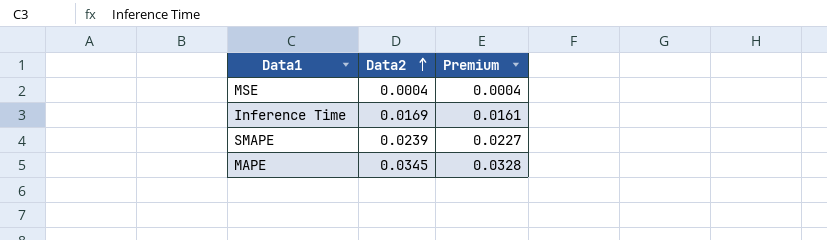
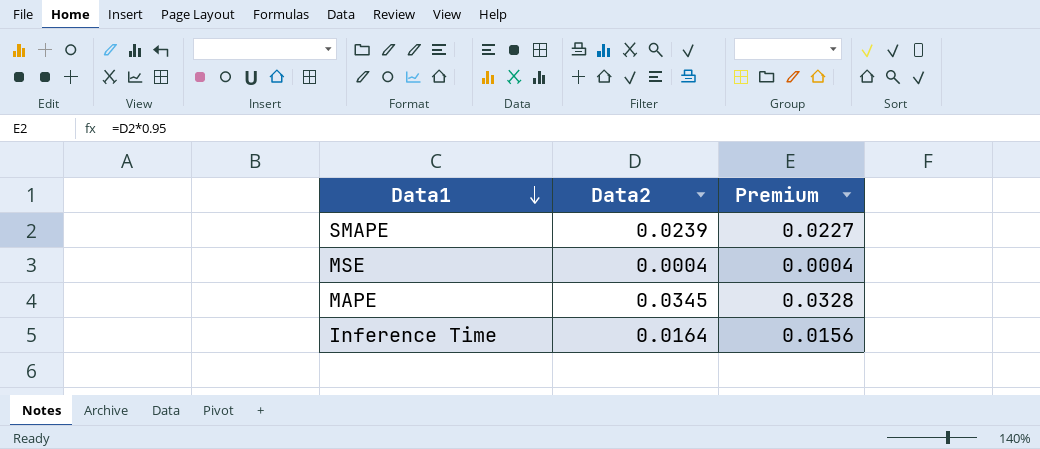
row order: Data2 ascending -> Data1 descending
Inference Time | Data2: 0.0169 -> 0.0164
Inference Time | Premium: 0.0161 -> 0.0156

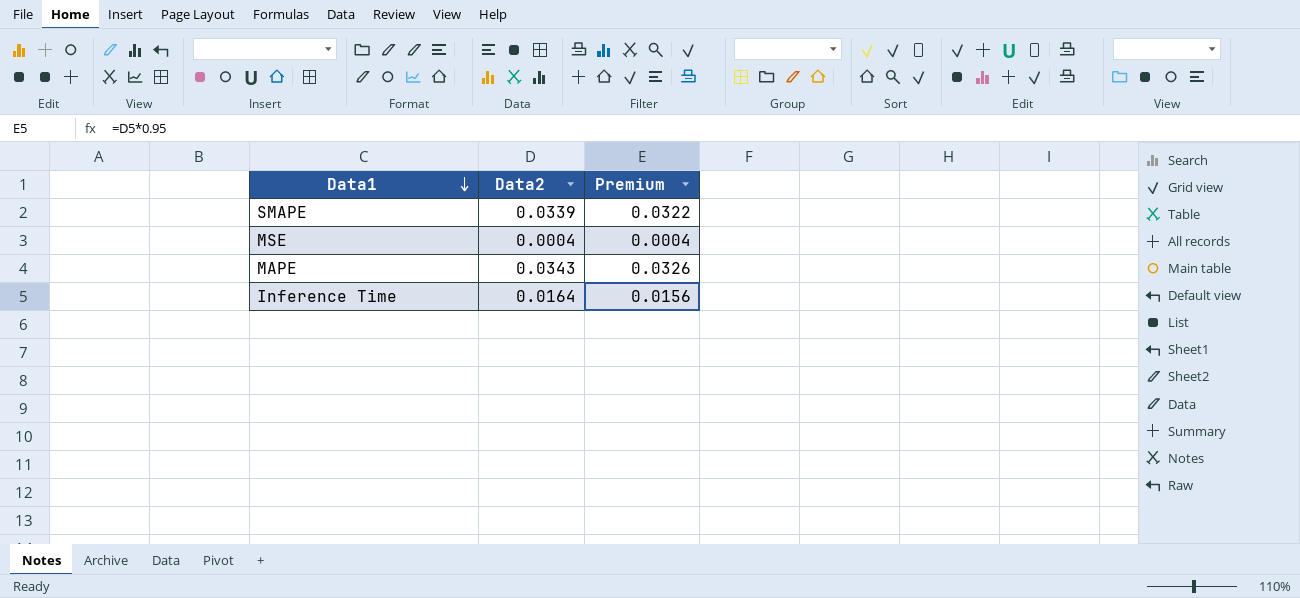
SMAPE | Data2: 0.0239 -> 0.0339
SMAPE | Premium: 0.0227 -> 0.0322
MAPE | Data2: 0.0345 -> 0.0343
MAPE | Premium: 0.0328 -> 0.0326

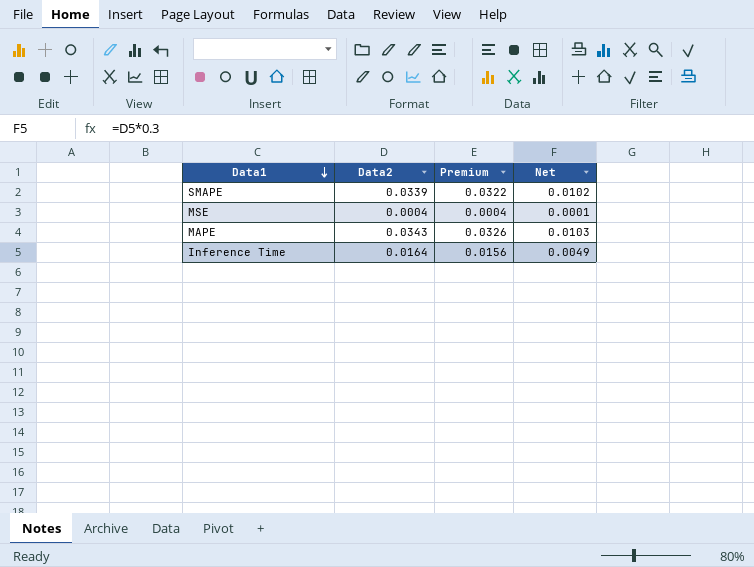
column Net | formula: none -> [Data2] * 0.3

